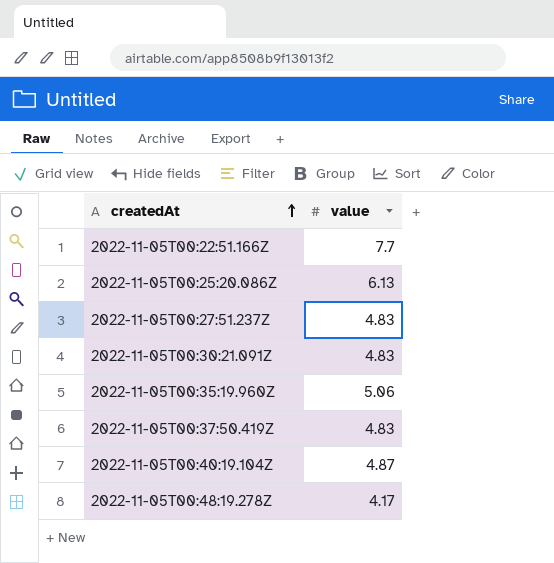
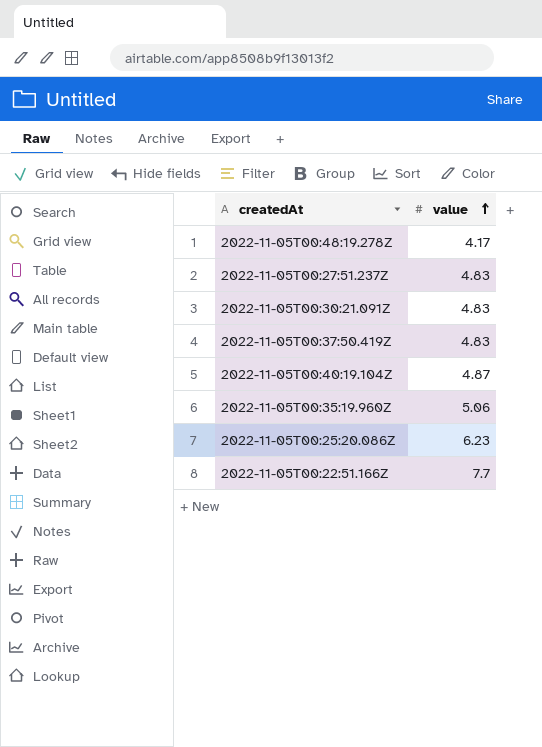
row order: createdAt ascending -> value ascending
2022-11-05T00:25:20.086Z | value: 6.13 -> 6.23

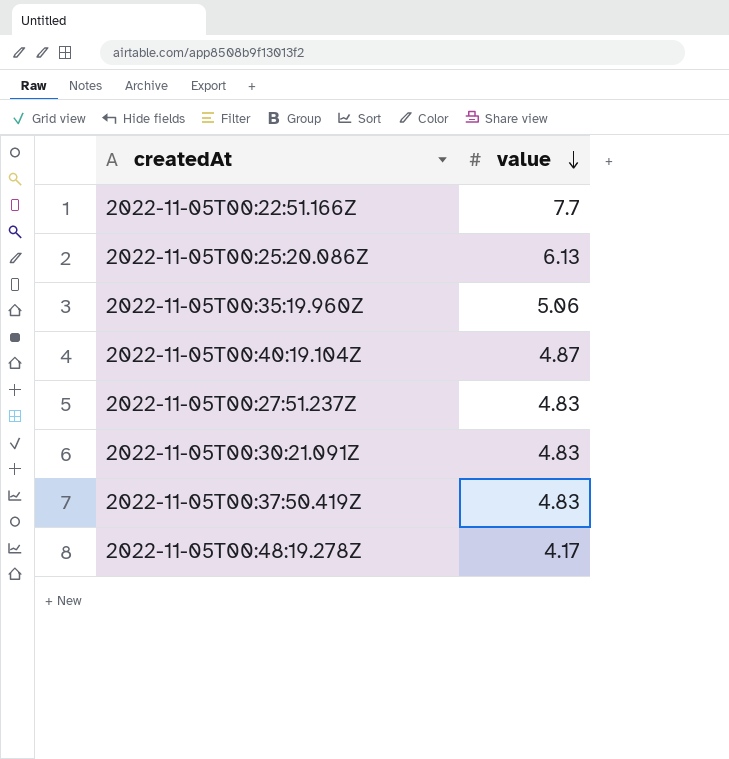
row order: value ascending -> value descending
2022-11-05T00:25:20.086Z | value: 6.23 -> 6.13

